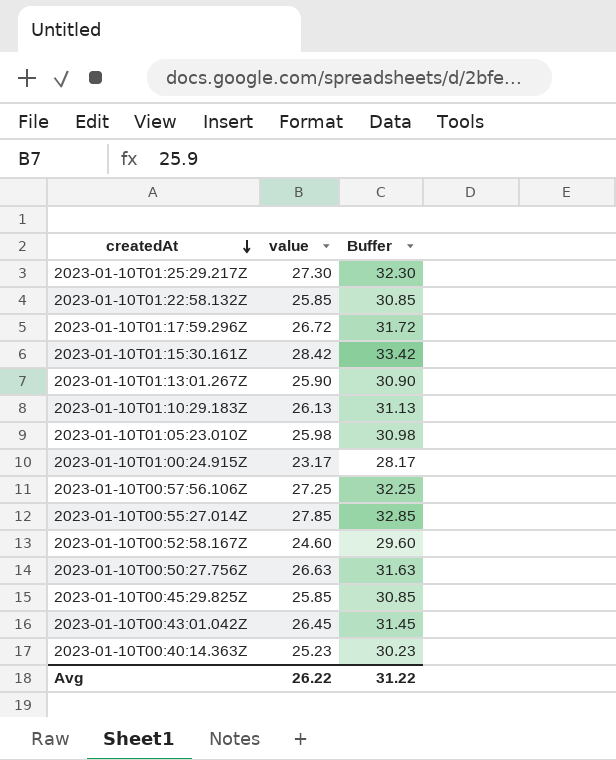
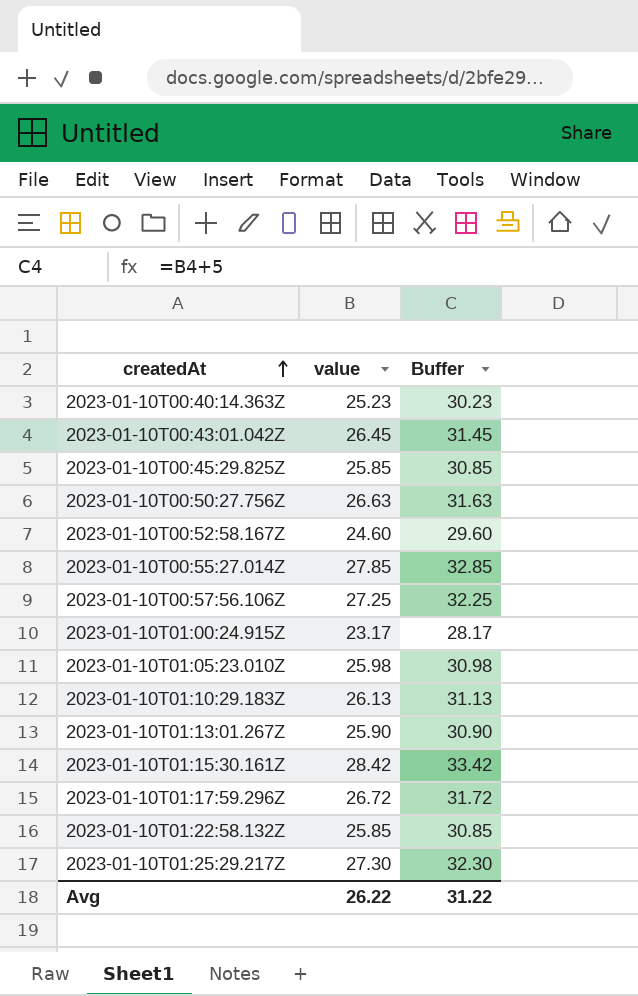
row order: createdAt descending -> createdAt ascending

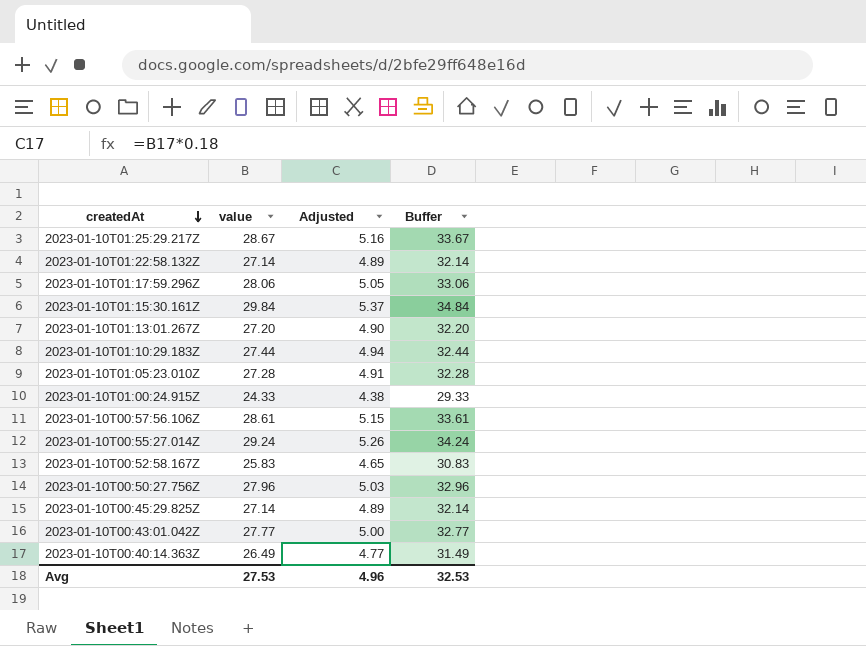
row order: createdAt ascending -> createdAt descending
column Adjusted | formula: none -> [value] * 0.18
2023-01-10T01:25:29.217Z | value: 27.30 -> 28.67
2023-01-10T01:25:29.217Z | Buffer: 32.30 -> 33.67
2023-01-10T01:22:58.132Z | value: 25.85 -> 27.14
2023-01-10T01:22:58.132Z | Buffer: 30.85 -> 32.14
2023-01-10T01:17:59.296Z | value: 26.72 -> 28.06
2023-01-10T01:17:59.296Z | Buffer: 31.72 -> 33.06
2023-01-10T01:15:30.161Z | value: 28.42 -> 29.84
2023-01-10T01:15:30.161Z | Buffer: 33.42 -> 34.84
2023-01-10T01:13:01.267Z | value: 25.90 -> 27.20
2023-01-10T01:13:01.267Z | Buffer: 30.90 -> 32.20
2023-01-10T01:10:29.183Z | value: 26.13 -> 27.44
2023-01-10T01:10:29.183Z | Buffer: 31.13 -> 32.44
2023-01-10T01:05:23.010Z | value: 25.98 -> 27.28
2023-01-10T01:05:23.010Z | Buffer: 30.98 -> 32.28
2023-01-10T01:00:24.915Z | value: 23.17 -> 24.33
2023-01-10T01:00:24.915Z | Buffer: 28.17 -> 29.33
2023-01-10T00:57:56.106Z | value: 27.25 -> 28.61
2023-01-10T00:57:56.106Z | Buffer: 32.25 -> 33.61
2023-01-10T00:55:27.014Z | value: 27.85 -> 29.24
2023-01-10T00:55:27.014Z | Buffer: 32.85 -> 34.24
2023-01-10T00:52:58.167Z | value: 24.60 -> 25.83
2023-01-10T00:52:58.167Z | Buffer: 29.60 -> 30.83
2023-01-10T00:50:27.756Z | value: 26.63 -> 27.96
2023-01-10T00:50:27.756Z | Buffer: 31.63 -> 32.96
2023-01-10T00:45:29.825Z | value: 25.85 -> 27.14
2023-01-10T00:45:29.825Z | Buffer: 30.85 -> 32.14
2023-01-10T00:43:01.042Z | value: 26.45 -> 27.77
2023-01-10T00:43:01.042Z | Buffer: 31.45 -> 32.77
2023-01-10T00:40:14.363Z | value: 25.23 -> 26.49
2023-01-10T00:40:14.363Z | Buffer: 30.23 -> 31.49
Avg | value: 26.22 -> 27.53
Avg | Buffer: 31.22 -> 32.53

